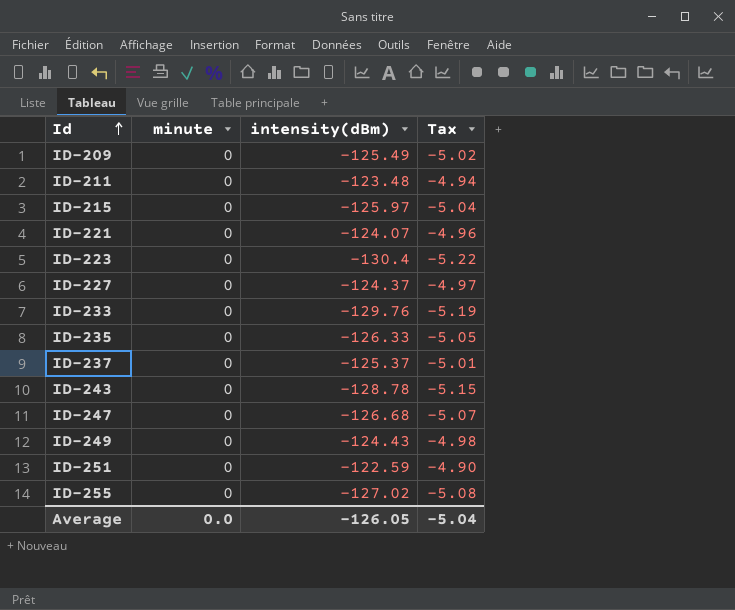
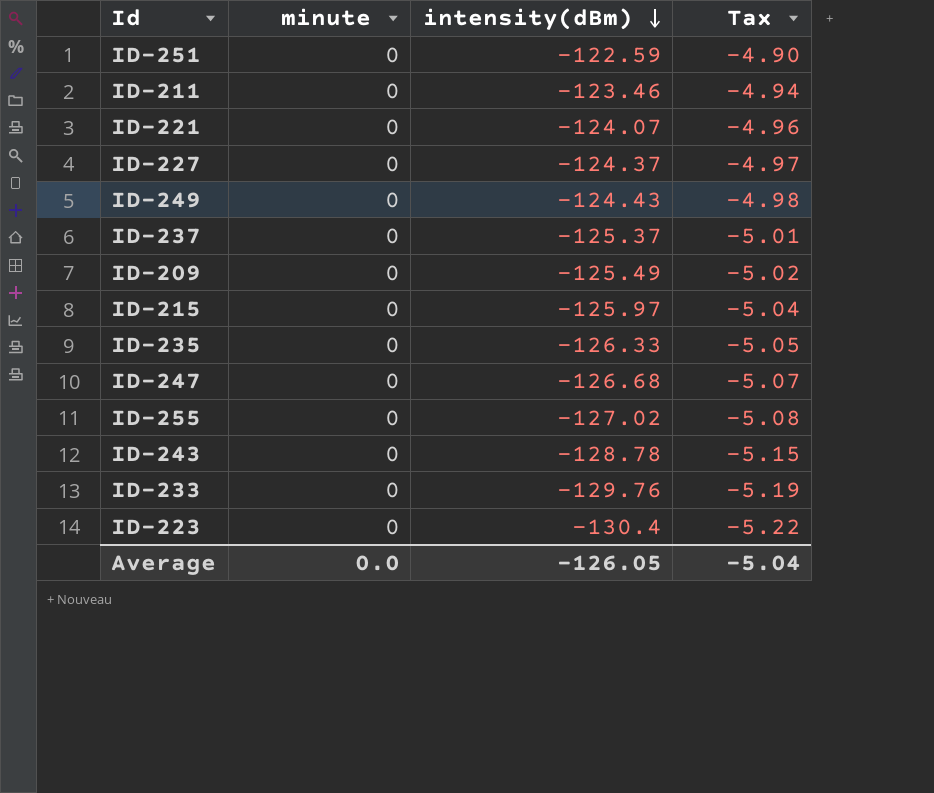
row order: Id ascending -> intensity(dBm) descending
ID-211 | intensity(dBm): -123.48 -> -123.46

